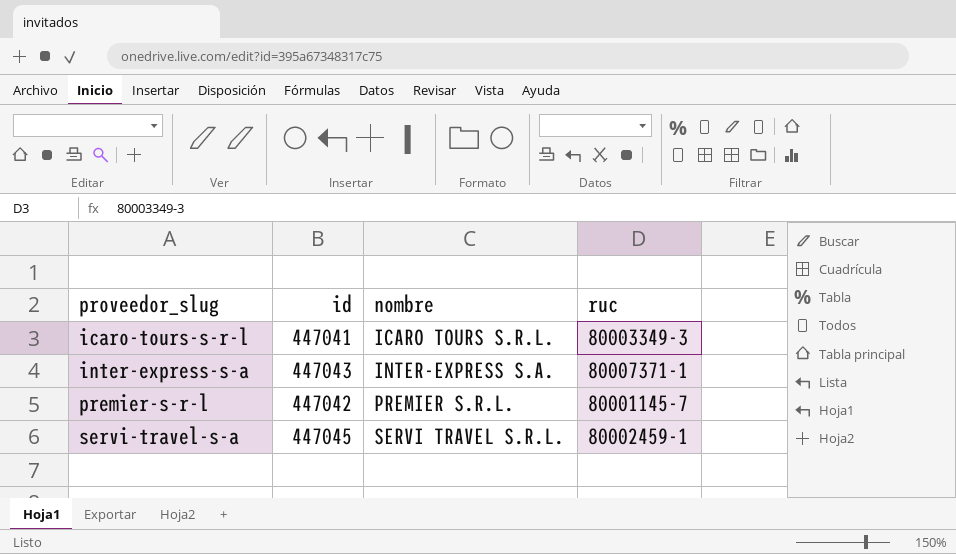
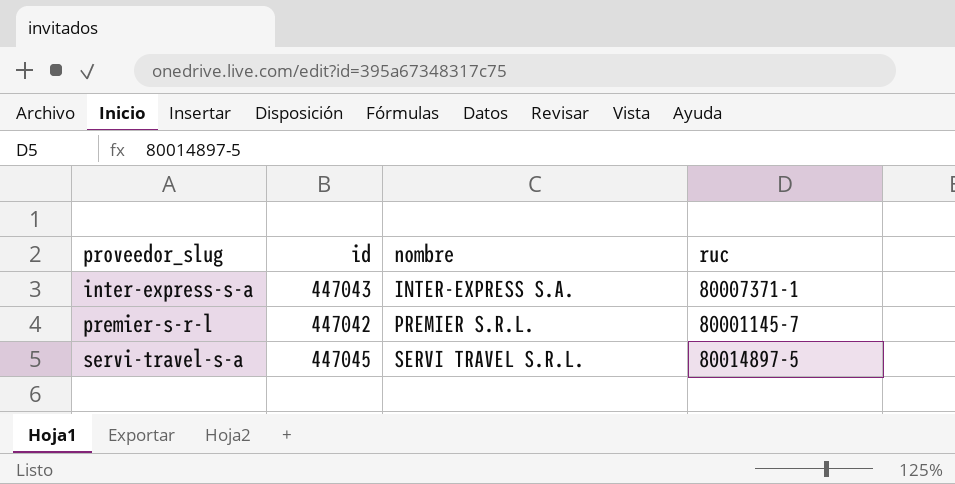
row icaro-tours-s-r-l: 447041 | ICARO TOURS S.R.L. | 80003349-3 -> none
servi-travel-s-a | ruc: 80002459-1 -> 80014897-5

